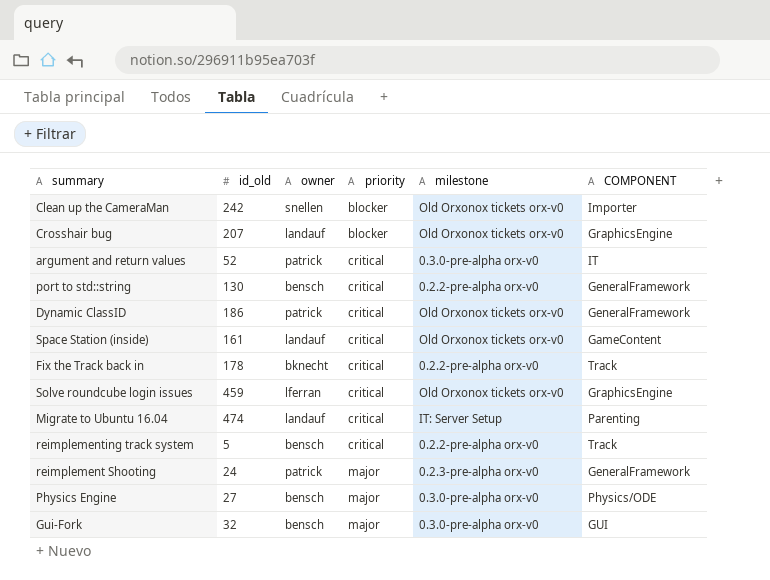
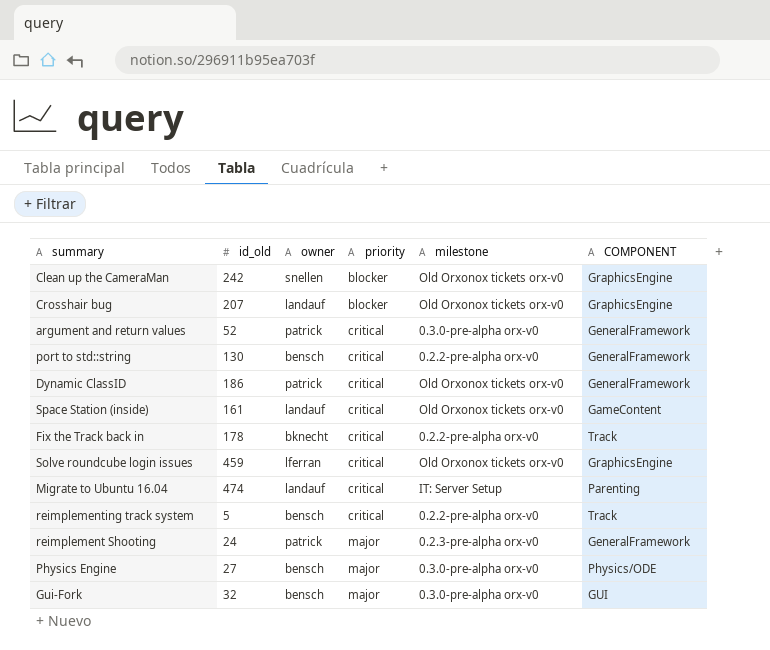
Clean up the CameraMan | COMPONENT: Importer -> GraphicsEngine
argument and return values | COMPONENT: IT -> GeneralFramework

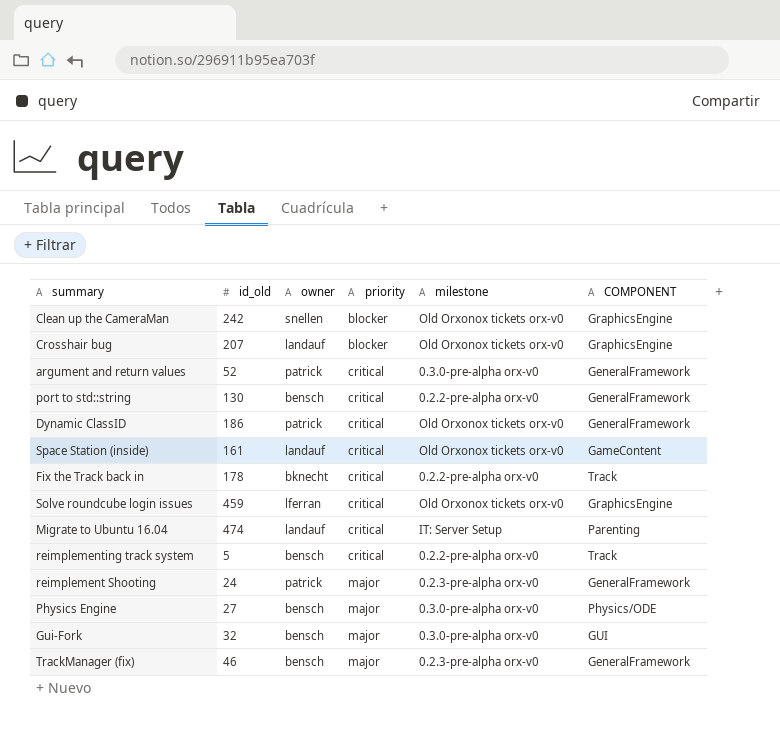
row TrackManager (fix): none -> 46 | bensch | major | 0.2.3-pre-alpha orx-v0 | GeneralFramework

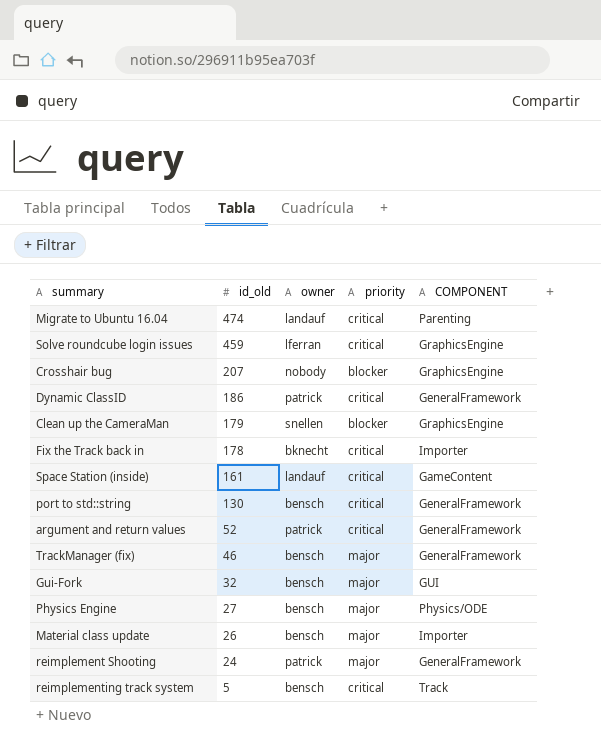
row order: priority ascending -> id_old descending
column milestone | position: 5 -> none
Crosshair bug | owner: landauf -> nobody
Clean up the CameraMan | id_old: 242 -> 179
Fix the Track back in | COMPONENT: Track -> Importer
row Material class update: none -> 26 | bensch | major | Importer

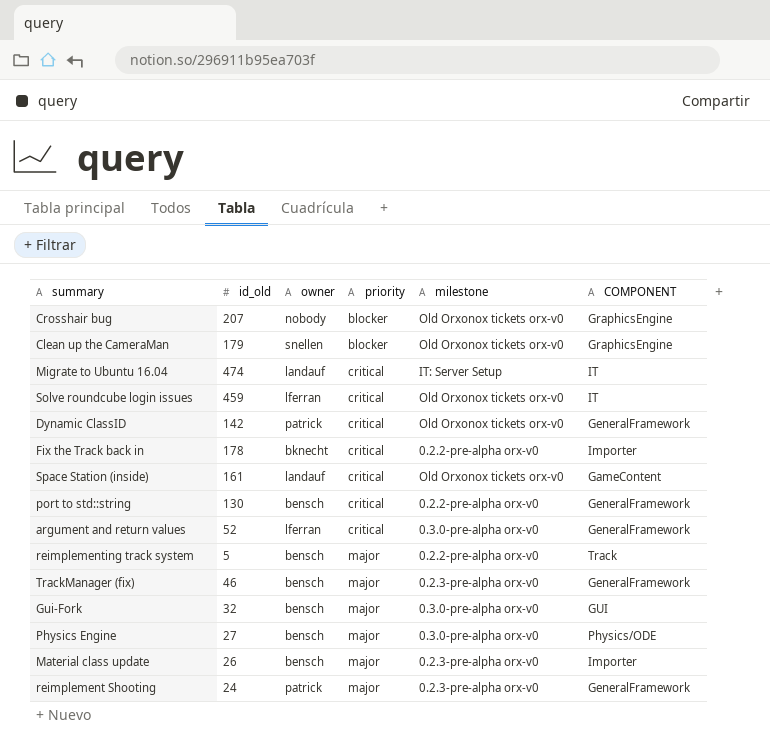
row order: id_old descending -> priority ascending
column milestone | position: none -> 5
Migrate to Ubuntu 16.04 | COMPONENT: Parenting -> IT
Solve roundcube login issues | COMPONENT: GraphicsEngine -> IT
Dynamic ClassID | id_old: 186 -> 142
argument and return values | owner: patrick -> lferran
reimplementing track system | priority: critical -> major

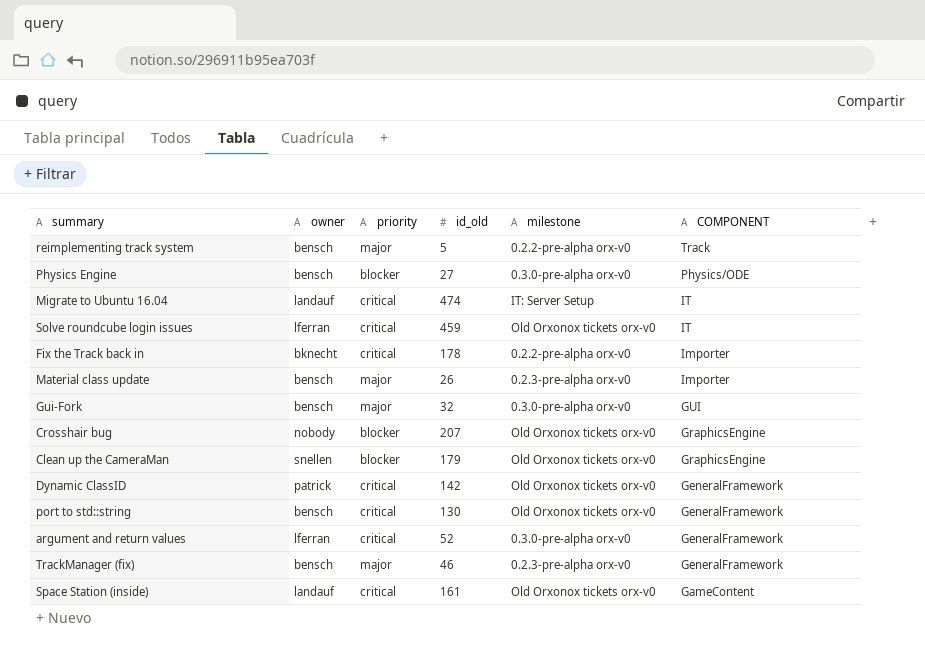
row order: priority ascending -> COMPONENT descending
column id_old | position: 2 -> 4
row reimplement Shooting: 24 | patrick | major | 0.2.3-pre-alpha orx-v0 | GeneralFramework -> none
Physics Engine | priority: major -> blocker
port to std::string | milestone: 0.2.2-pre-alpha orx-v0 -> Old Orxonox tickets orx-v0

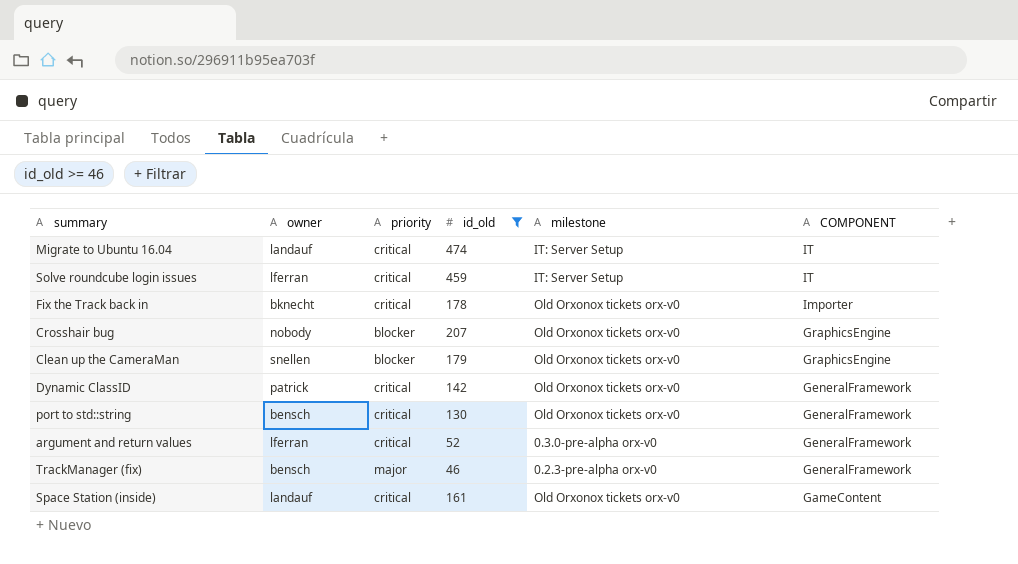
filter: none -> id_old >= 46
Solve roundcube login issues | milestone: Old Orxonox tickets orx-v0 -> IT: Server Setup
Fix the Track back in | milestone: 0.2.2-pre-alpha orx-v0 -> Old Orxonox tickets orx-v0

